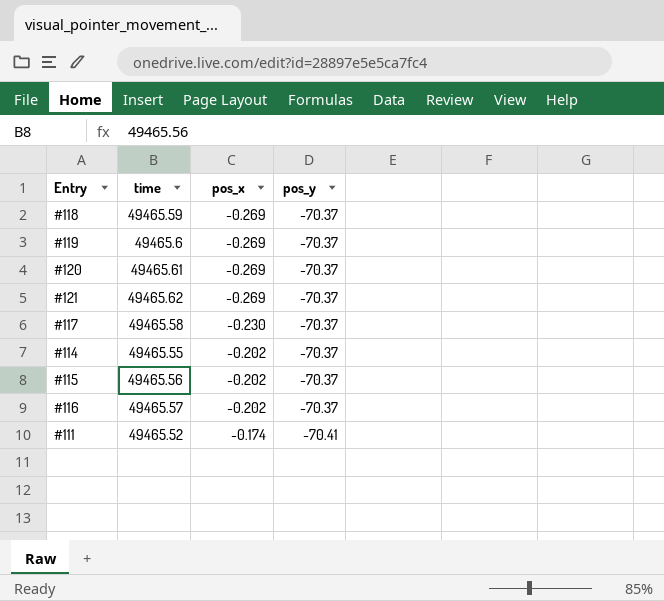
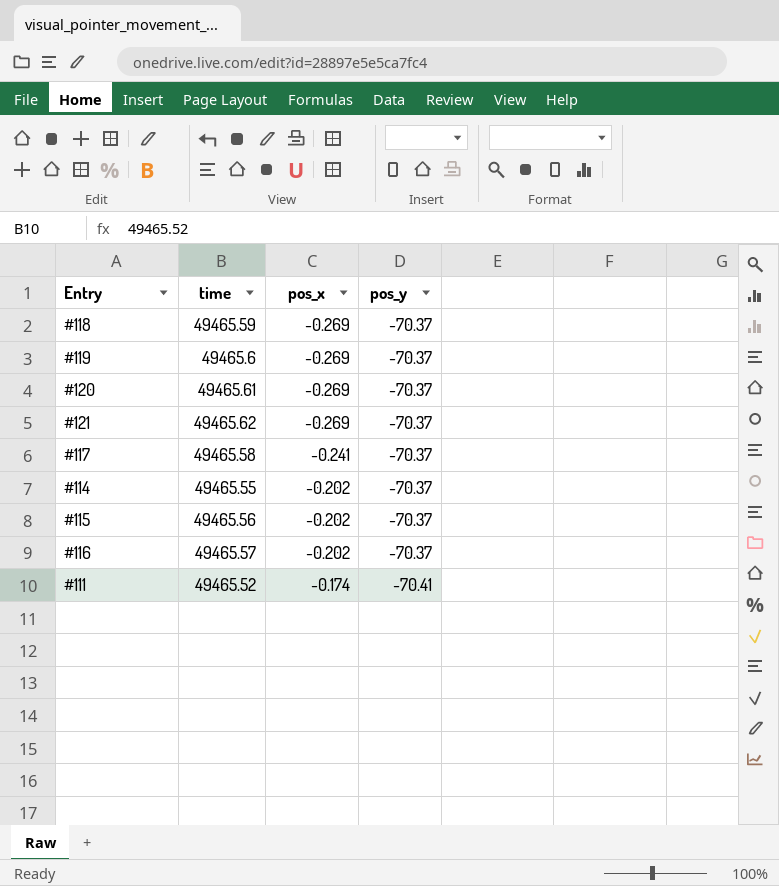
#117 | pos_x: -0.230 -> -0.241

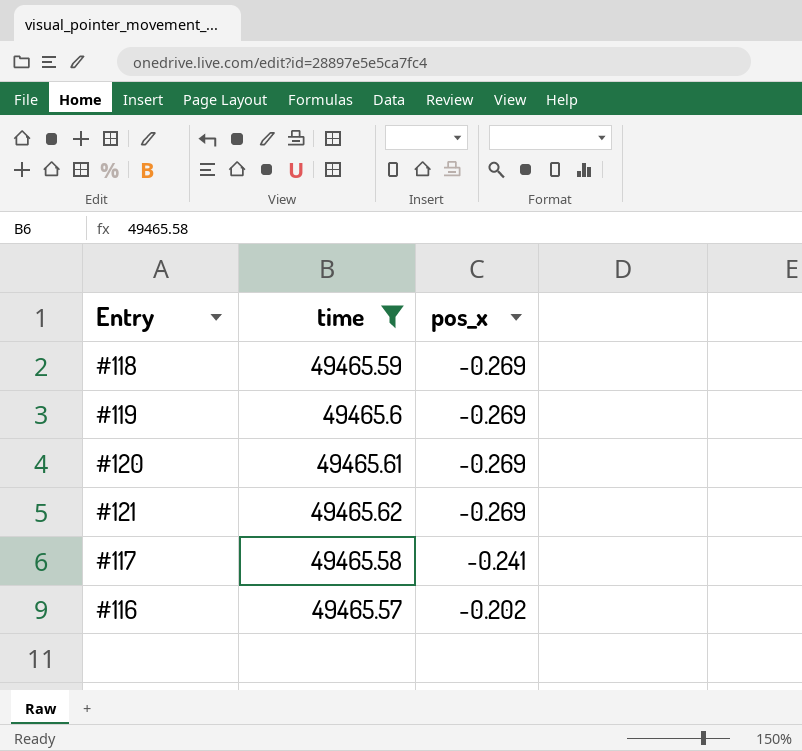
filter: none -> time >= 49465.57
column pos_y | position: 4 -> none

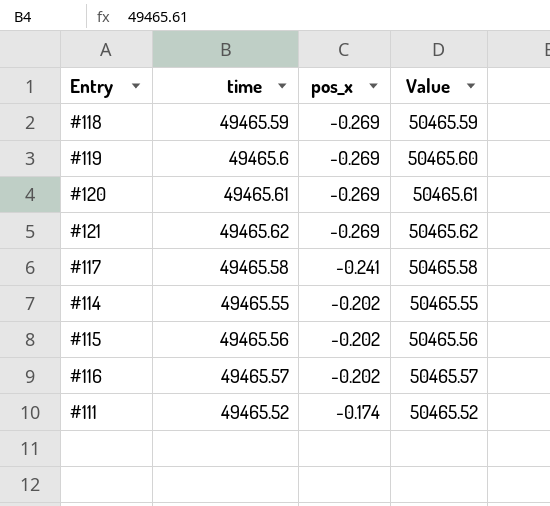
filter: time >= 49465.57 -> none
column Value | formula: none -> [time] + 1000

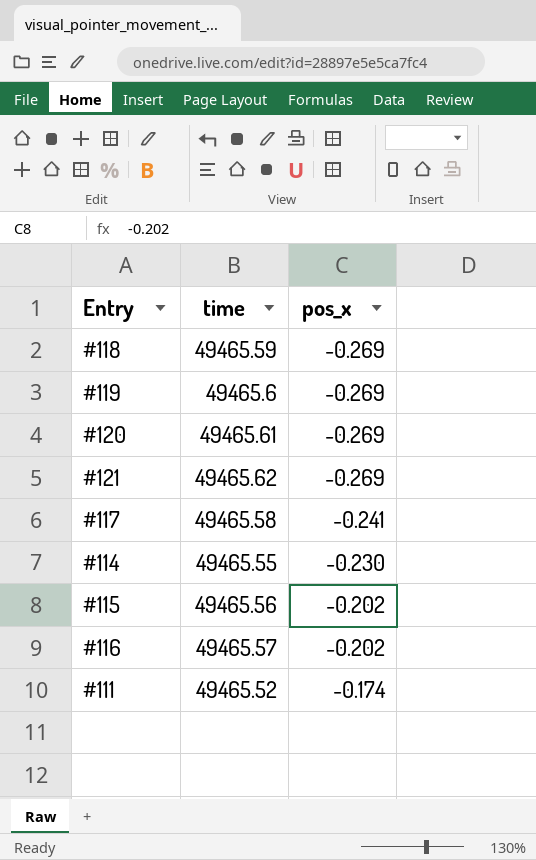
column Value | formula: [time] + 1000 -> none
#114 | pos_x: -0.202 -> -0.230

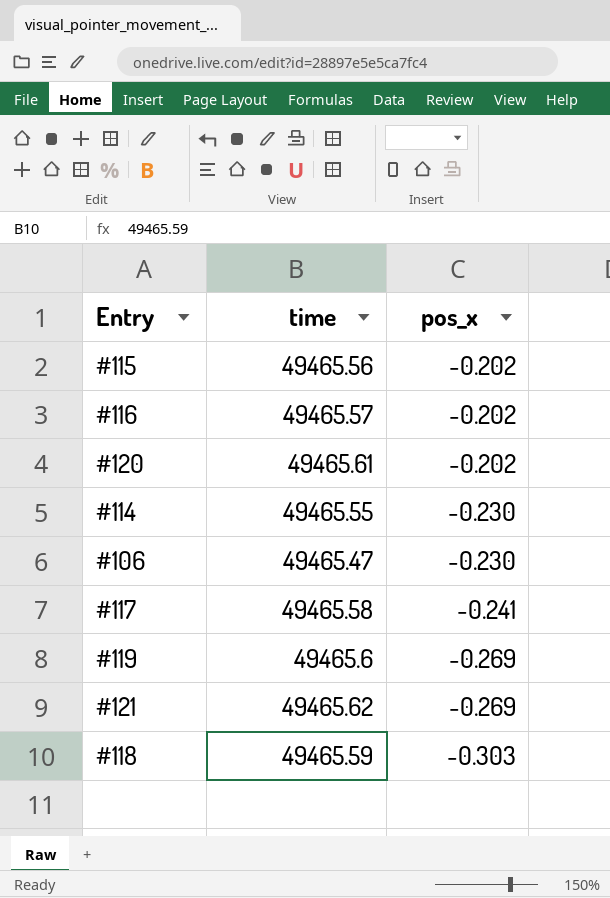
row order: pos_x ascending -> pos_x descending
row #111: 49465.52 | -0.174 -> none
#120 | pos_x: -0.269 -> -0.202
row #106: none -> 49465.47 | -0.230
#118 | pos_x: -0.269 -> -0.303

